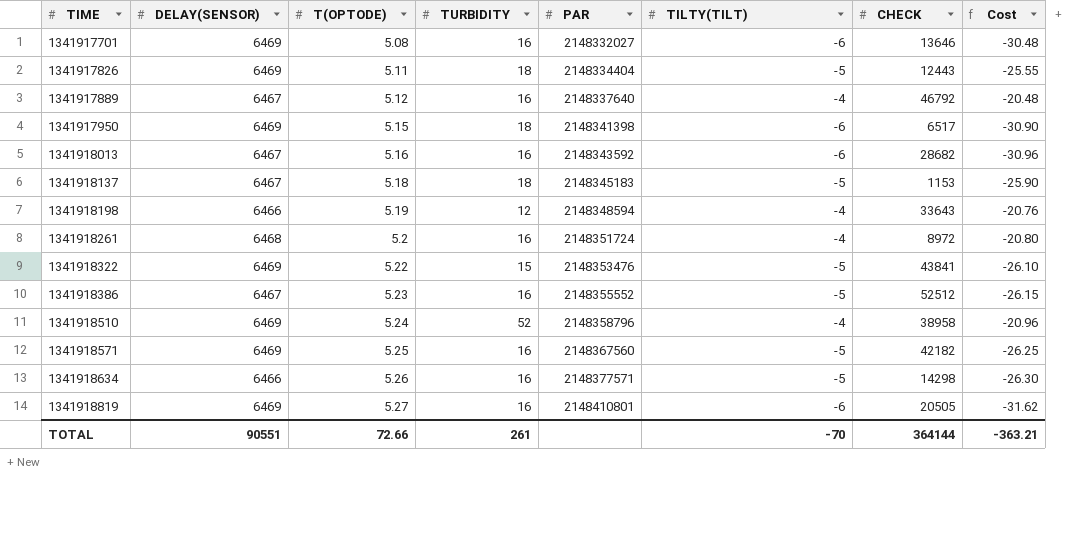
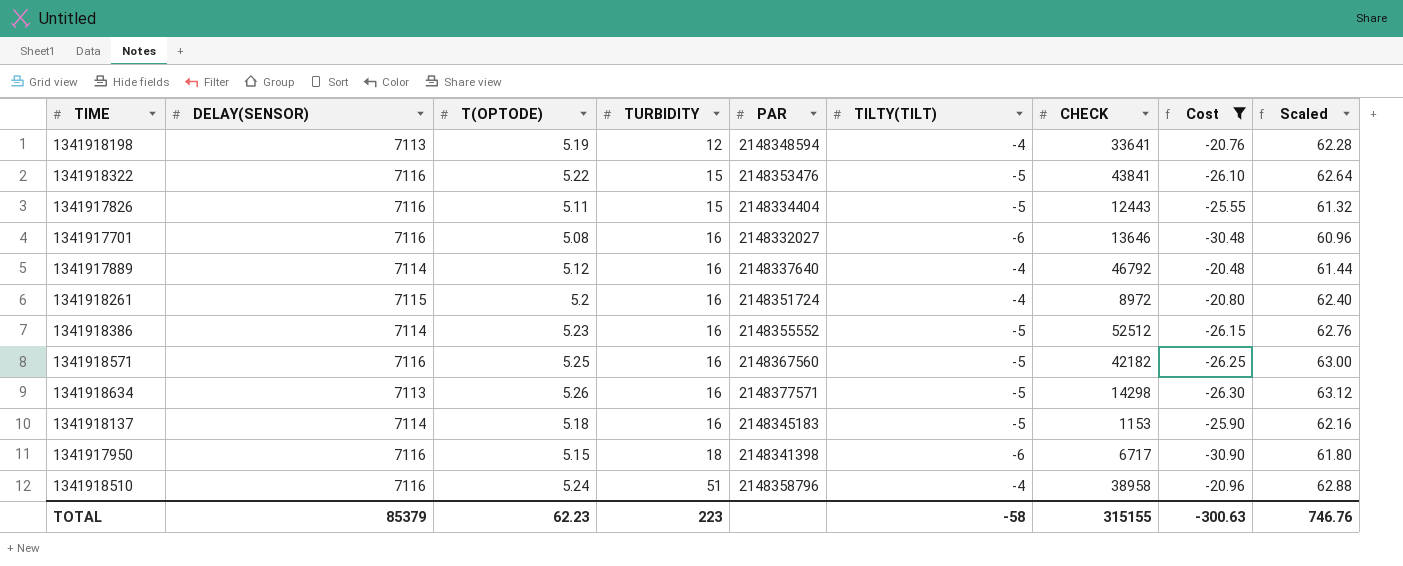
filter: none -> Cost >= -30.90
row order: TIME ascending -> TURBIDITY ascending
column Scaled | formula: none -> [T(OPTODE)] * 12
1341918198 | DELAY(SENSOR): 6466 -> 7113
1341918198 | CHECK: 33643 -> 33641
1341918322 | DELAY(SENSOR): 6469 -> 7116
1341917826 | DELAY(SENSOR): 6469 -> 7116
1341917826 | TURBIDITY: 18 -> 15
1341917701 | DELAY(SENSOR): 6469 -> 7116
1341917889 | DELAY(SENSOR): 6467 -> 7114
1341918261 | DELAY(SENSOR): 6468 -> 7115
1341918386 | DELAY(SENSOR): 6467 -> 7114
1341918571 | DELAY(SENSOR): 6469 -> 7116
1341918634 | DELAY(SENSOR): 6466 -> 7113
1341918137 | DELAY(SENSOR): 6467 -> 7114
1341918137 | TURBIDITY: 18 -> 16
1341917950 | DELAY(SENSOR): 6469 -> 7116
1341917950 | CHECK: 6517 -> 6717
1341918510 | DELAY(SENSOR): 6469 -> 7116
1341918510 | TURBIDITY: 52 -> 51
TOTAL | DELAY(SENSOR): 90551 -> 85379
TOTAL | T(OPTODE): 72.66 -> 62.23
TOTAL | TURBIDITY: 261 -> 223
TOTAL | TILTY(TILT): -70 -> -58
TOTAL | CHECK: 364144 -> 315155
TOTAL | Cost: -363.21 -> -300.63

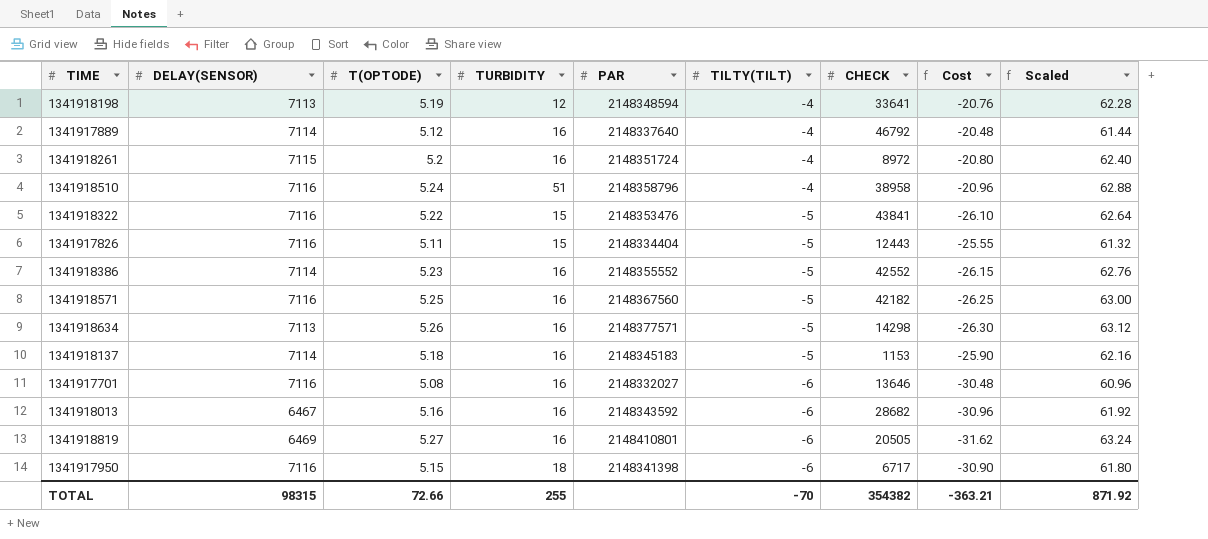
filter: Cost >= -30.90 -> none
row order: TURBIDITY ascending -> TILTY(TILT) descending
1341918386 | CHECK: 52512 -> 42552
TOTAL | DELAY(SENSOR): 85379 -> 98315
TOTAL | T(OPTODE): 62.23 -> 72.66
TOTAL | TURBIDITY: 223 -> 255
TOTAL | TILTY(TILT): -58 -> -70
TOTAL | CHECK: 315155 -> 354382
TOTAL | Cost: -300.63 -> -363.21
TOTAL | Scaled: 746.76 -> 871.92

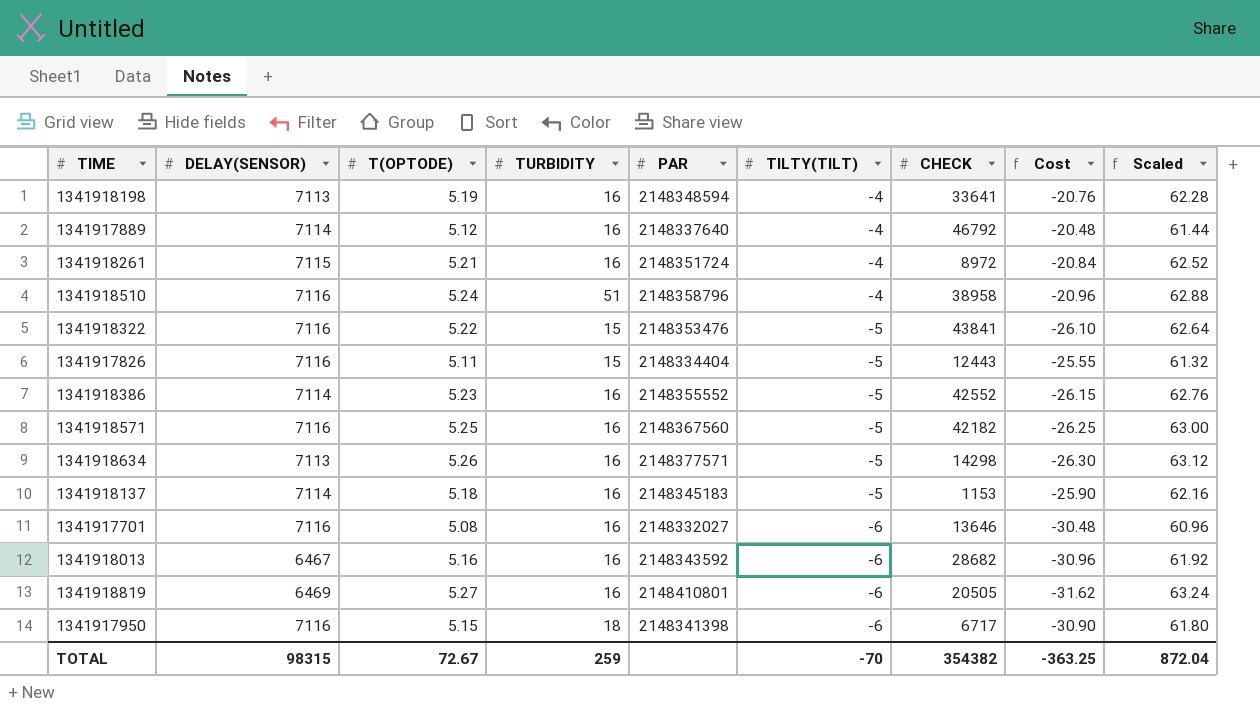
1341918198 | TURBIDITY: 12 -> 16
1341918261 | T(OPTODE): 5.2 -> 5.21
1341918261 | Cost: -20.80 -> -20.84
1341918261 | Scaled: 62.40 -> 62.52
TOTAL | T(OPTODE): 72.66 -> 72.67
TOTAL | TURBIDITY: 255 -> 259
TOTAL | Cost: -363.21 -> -363.25
TOTAL | Scaled: 871.92 -> 872.04

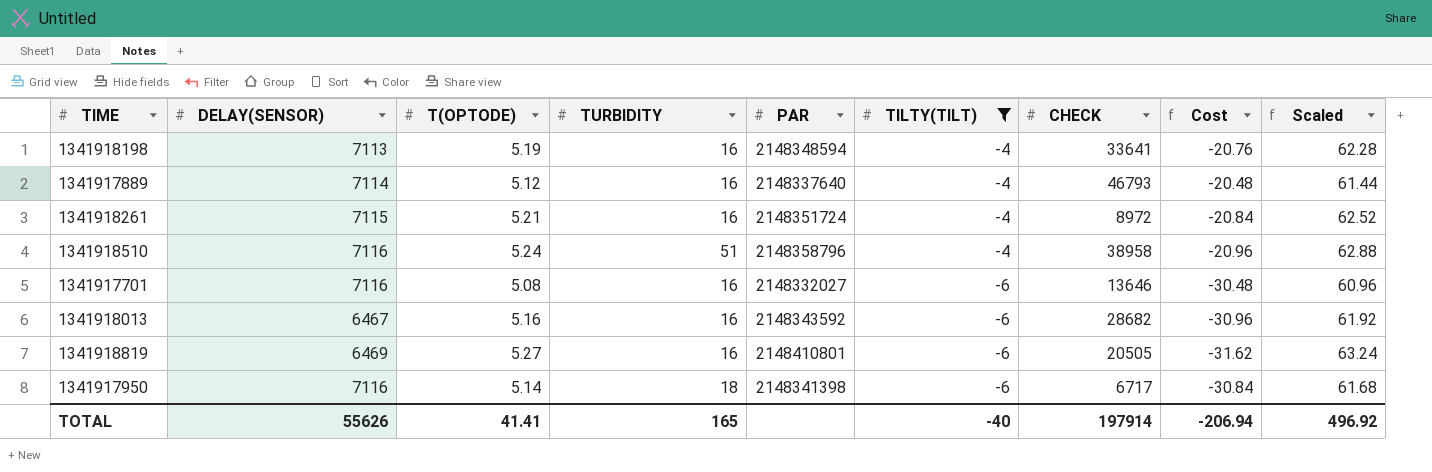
filter: none -> TILTY(TILT) != -5
1341917889 | CHECK: 46792 -> 46793
1341917950 | T(OPTODE): 5.15 -> 5.14
1341917950 | Cost: -30.90 -> -30.84
1341917950 | Scaled: 61.80 -> 61.68
TOTAL | DELAY(SENSOR): 98315 -> 55626
TOTAL | T(OPTODE): 72.67 -> 41.41
TOTAL | TURBIDITY: 259 -> 165
TOTAL | TILTY(TILT): -70 -> -40
TOTAL | CHECK: 354382 -> 197914
TOTAL | Cost: -363.25 -> -206.94
TOTAL | Scaled: 872.04 -> 496.92

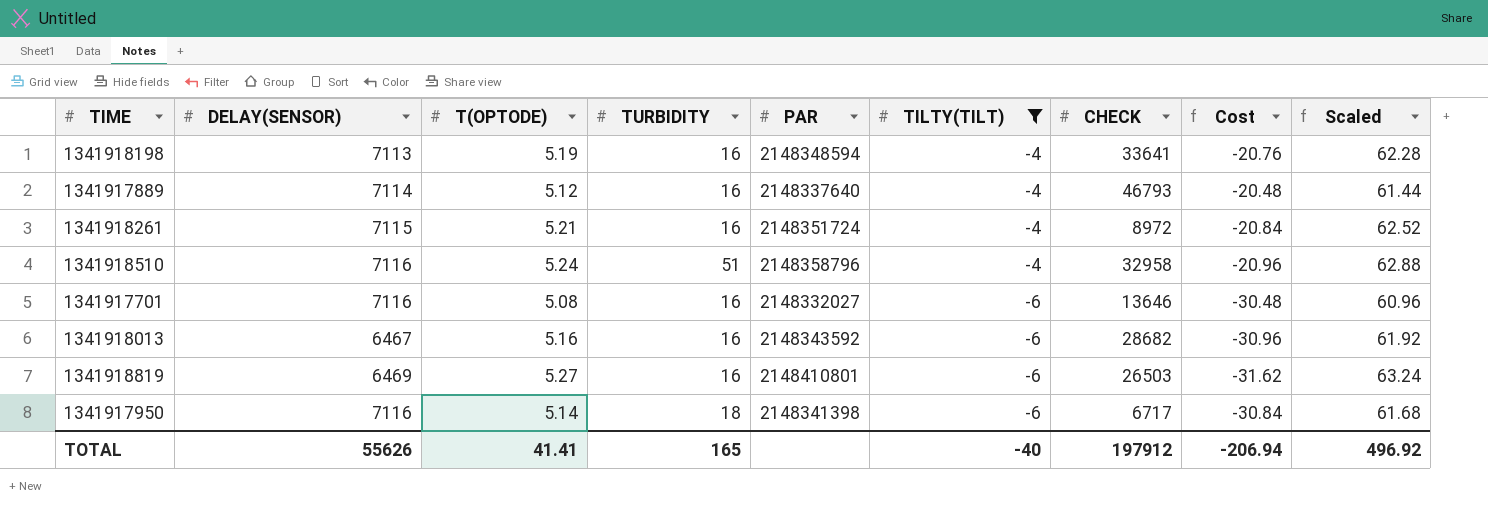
1341918510 | CHECK: 38958 -> 32958
1341918819 | CHECK: 20505 -> 26503
TOTAL | CHECK: 197914 -> 197912

